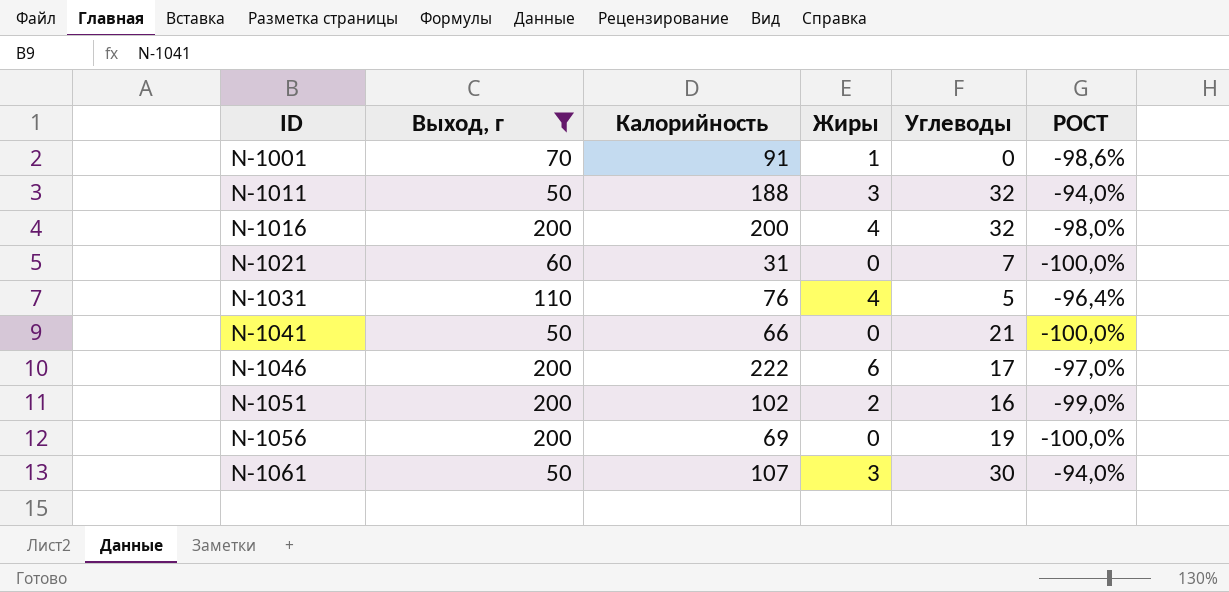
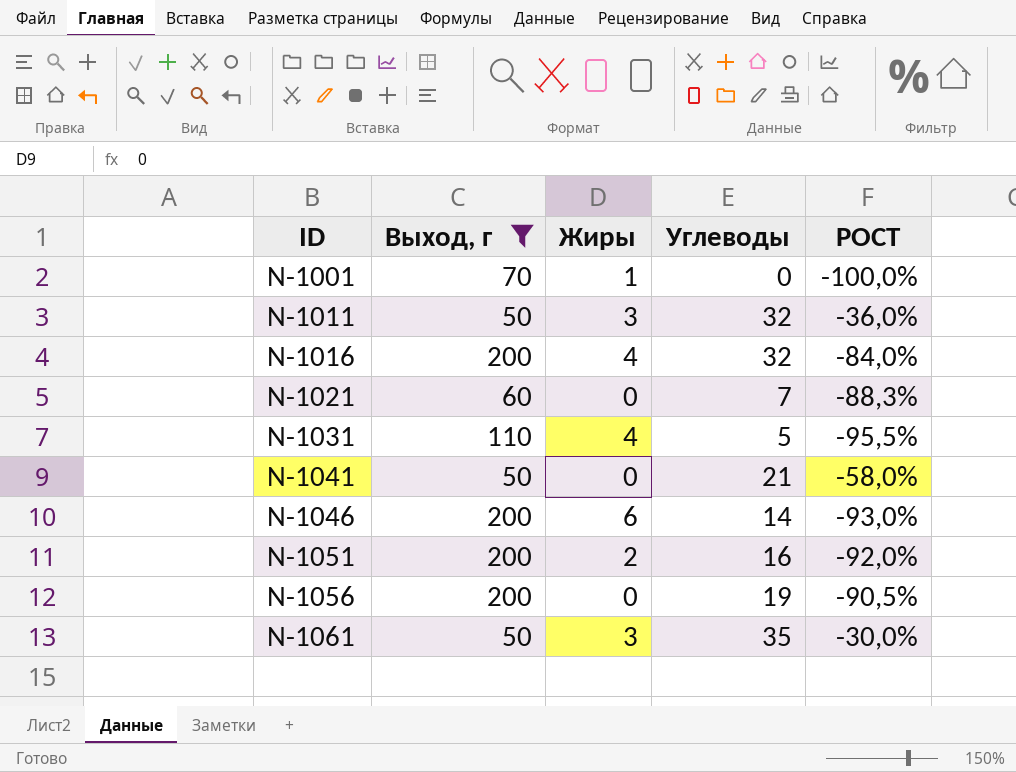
column Калорийность | position: 3 -> none
column РОСТ | formula: ([Жиры] - [Выход, г]) / [Выход, г] -> ([Углеводы] - [Выход, г]) / [Выход, г]
N-1046 | Углеводы: 17 -> 14
N-1061 | Углеводы: 30 -> 35

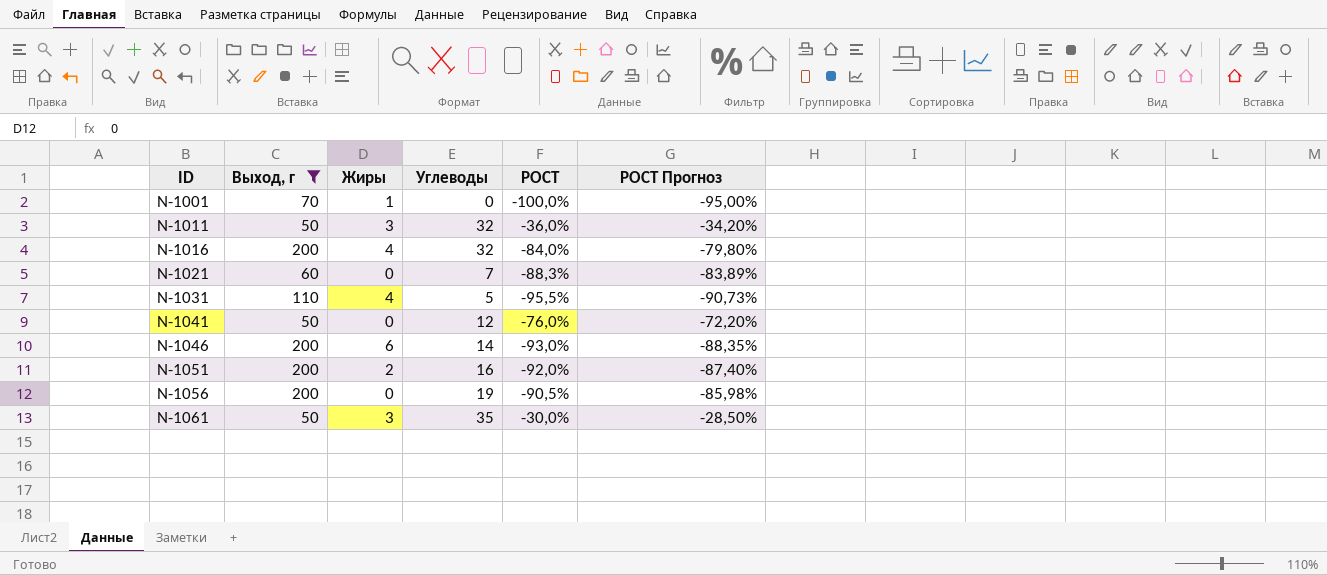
column РОСТ Прогноз | formula: none -> [РОСТ] * 0,95
N-1041 | Углеводы: 21 -> 12
N-1041 | РОСТ: -58,0% -> -76,0%

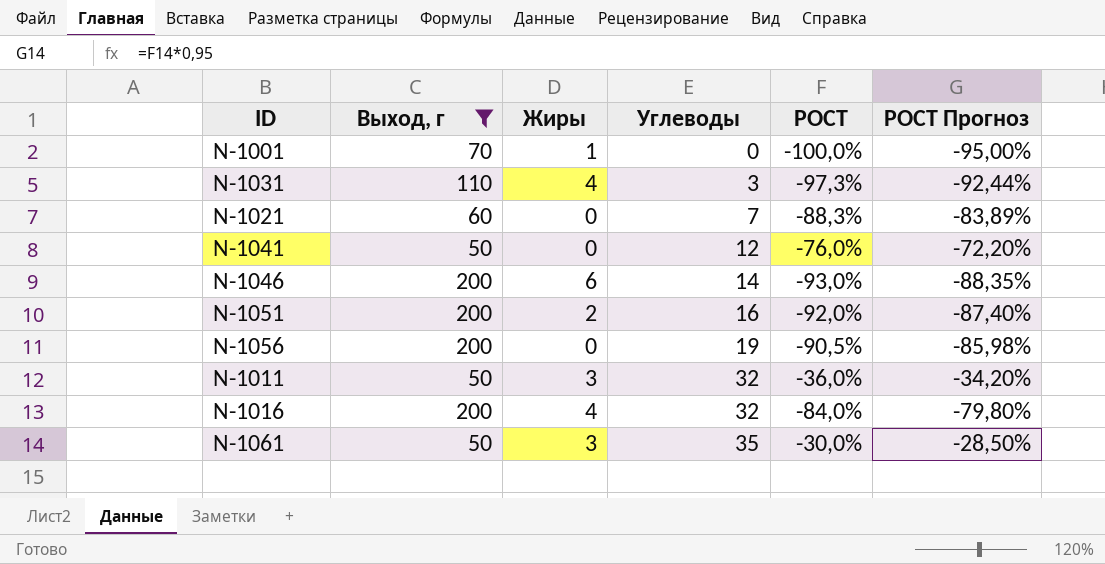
row order: ID ascending -> Углеводы ascending
N-1031 | Углеводы: 5 -> 3
N-1031 | РОСТ: -95,5% -> -97,3%
N-1031 | РОСТ Прогноз: -90,73% -> -92,44%

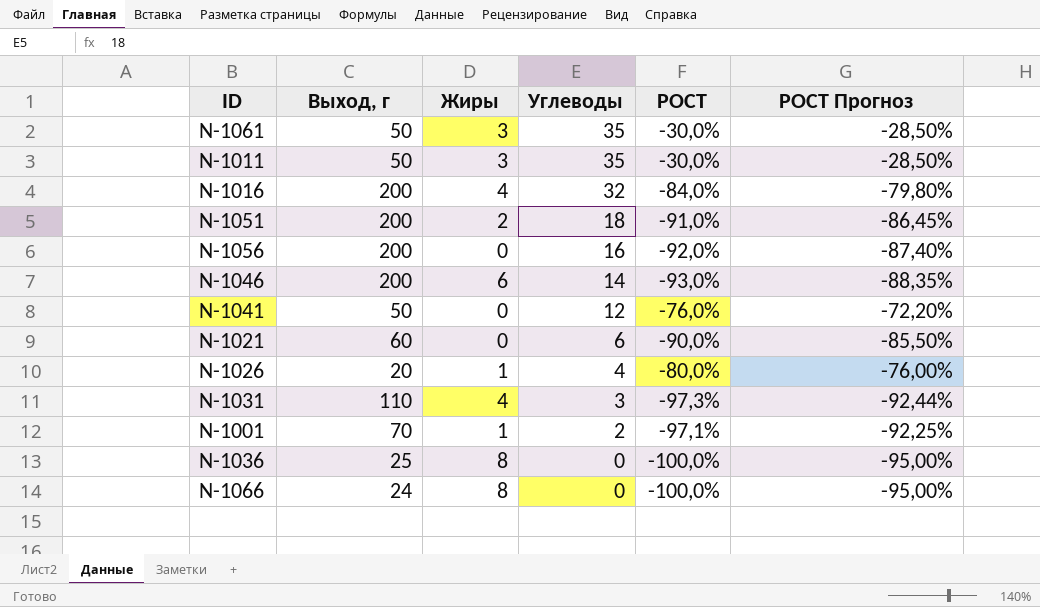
filter: Выход, г >= 50 -> none
row order: Углеводы ascending -> Углеводы descending
N-1011 | Углеводы: 32 -> 35
N-1011 | РОСТ: -36,0% -> -30,0%
N-1011 | РОСТ Прогноз: -34,20% -> -28,50%
N-1051 | Углеводы: 16 -> 18
N-1051 | РОСТ: -92,0% -> -91,0%
N-1051 | РОСТ Прогноз: -87,40% -> -86,45%
N-1056 | Углеводы: 19 -> 16
N-1056 | РОСТ: -90,5% -> -92,0%
N-1056 | РОСТ Прогноз: -85,98% -> -87,40%
N-1021 | Углеводы: 7 -> 6
N-1021 | РОСТ: -88,3% -> -90,0%
N-1021 | РОСТ Прогноз: -83,89% -> -85,50%
N-1001 | Углеводы: 0 -> 2
N-1001 | РОСТ: -100,0% -> -97,1%
N-1001 | РОСТ Прогноз: -95,00% -> -92,25%

